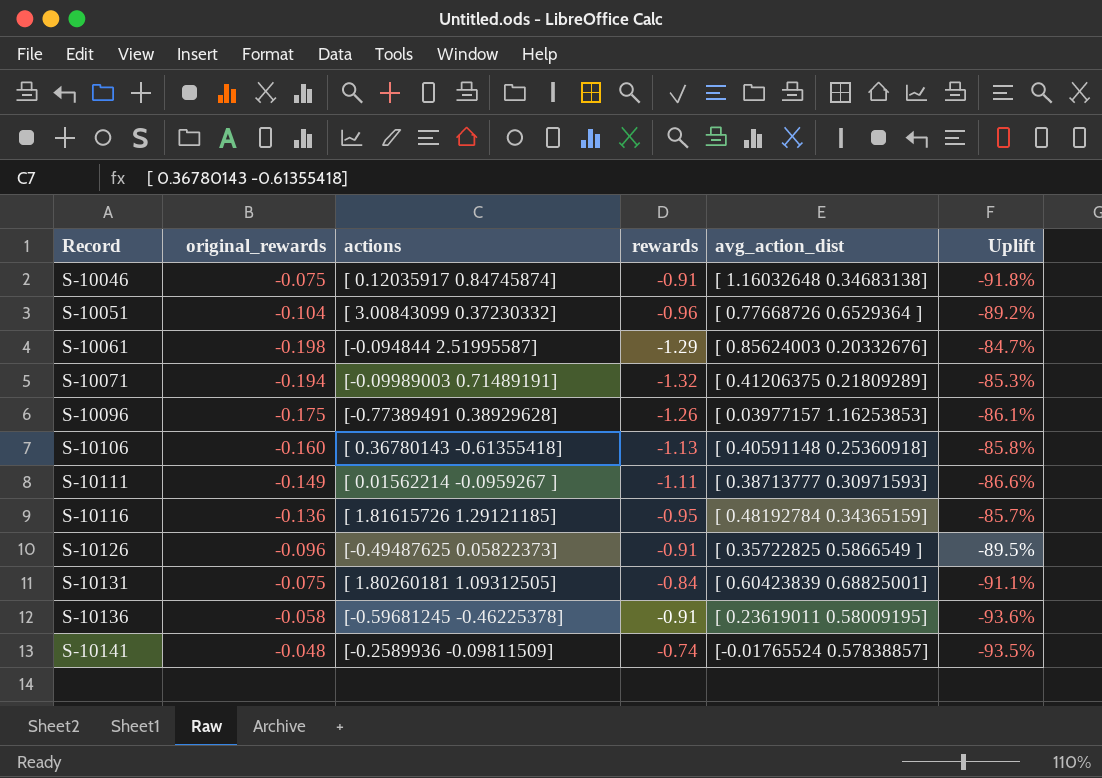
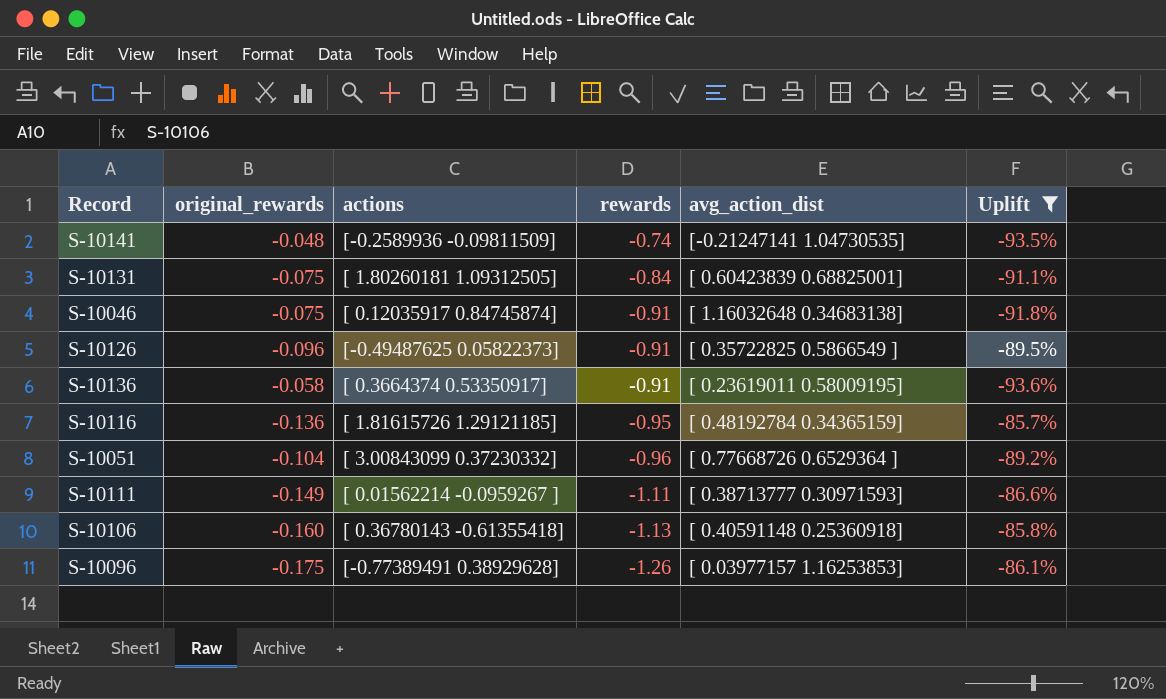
filter: none -> Uplift <= -85.7%
row order: Record ascending -> rewards descending
S-10141 | avg_action_dist: [-0.01765524 0.57838857] -> [-0.21247141 1.04730535]
S-10136 | actions: [-0.59681245 -0.46225378] -> [ 0.3664374 0.53350917]

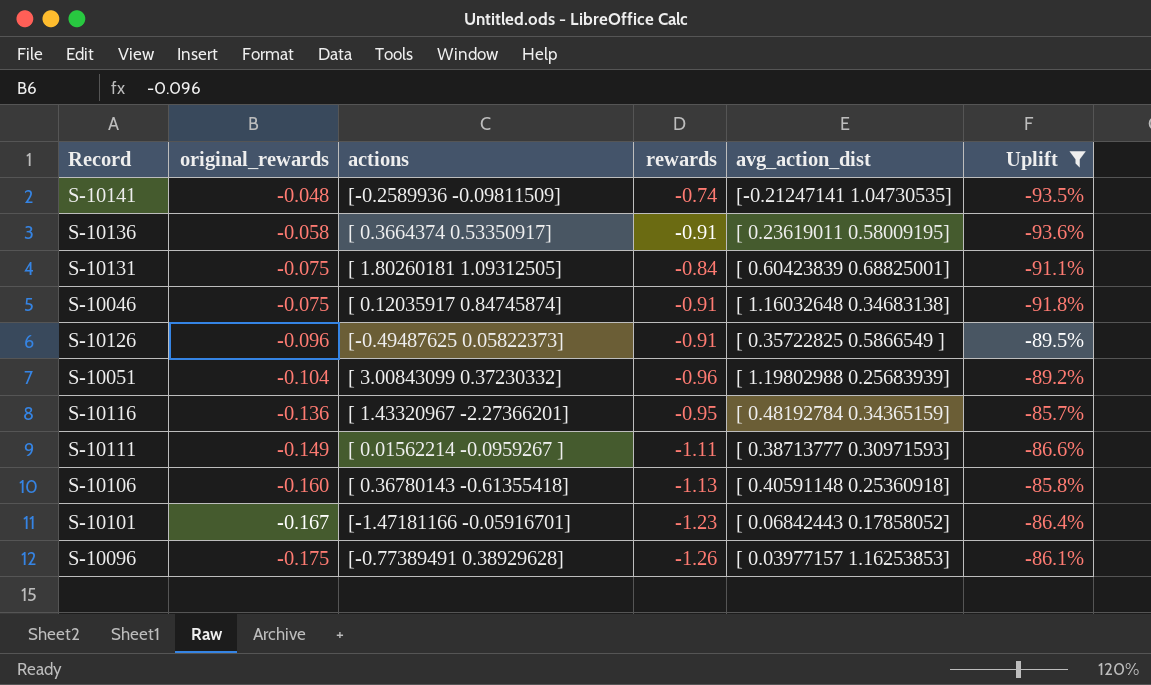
row order: rewards descending -> original_rewards descending
S-10051 | avg_action_dist: [ 0.77668726 0.6529364 ] -> [ 1.19802988 0.25683939]
S-10116 | actions: [ 1.81615726 1.29121185] -> [ 1.43320967 -2.27366201]
row S-10101: none -> -0.167 | [-1.47181166 -0.05916701] | -1.23 | [ 0.06842443 0.17858052] | -86.4%

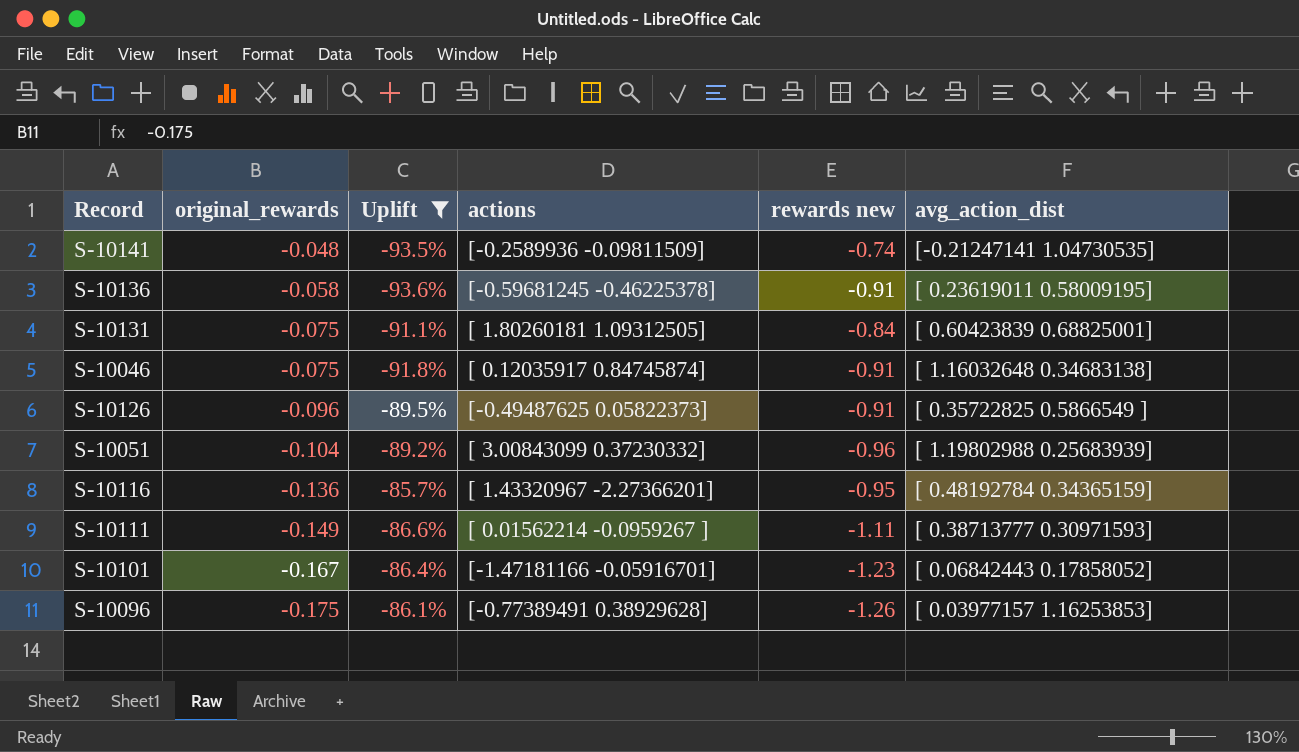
column Uplift | position: 6 -> 3
column name: rewards -> rewards new
row S-10106: -0.160 | [ 0.36780143 -0.61355418] | -1.13 | [ 0.40591148 0.25360918] | -85.8% -> none
S-10136 | actions: [ 0.3664374 0.53350917] -> [-0.59681245 -0.46225378]

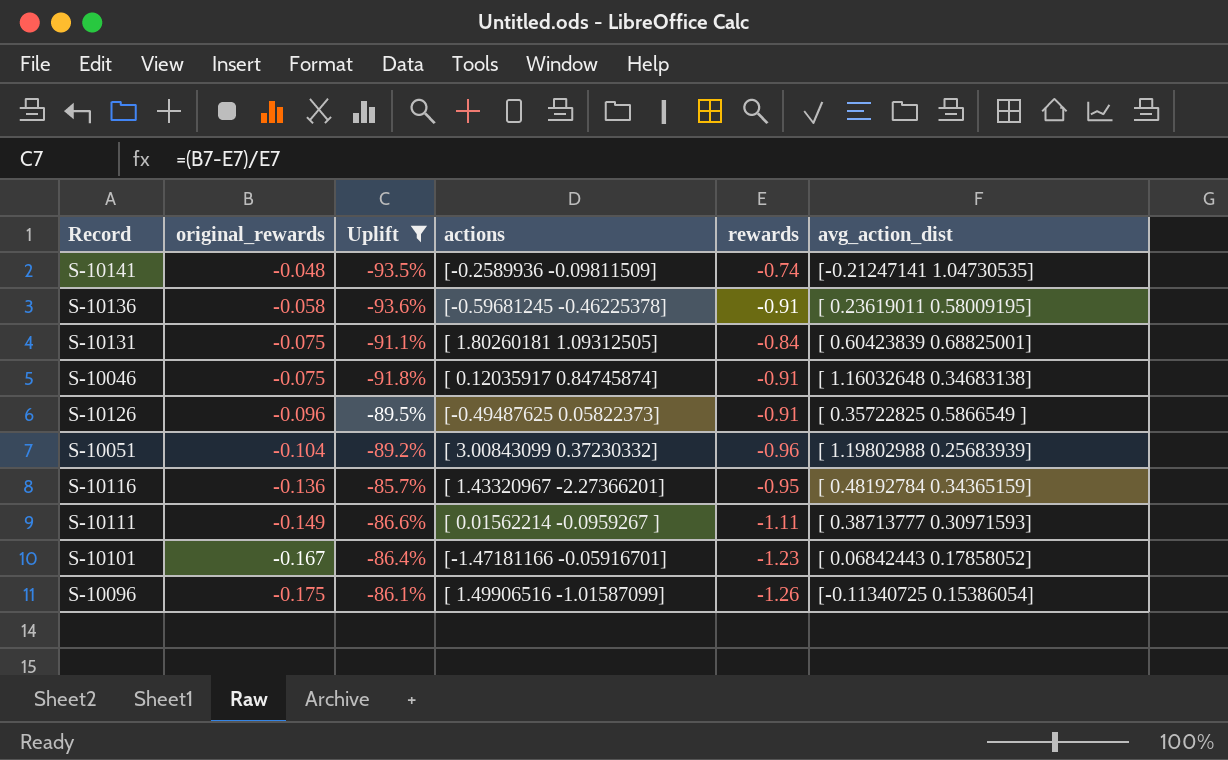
column name: rewards new -> rewards
S-10096 | actions: [-0.77389491 0.38929628] -> [ 1.49906516 -1.01587099]
S-10096 | avg_action_dist: [ 0.03977157 1.16253853] -> [-0.11340725 0.15386054]

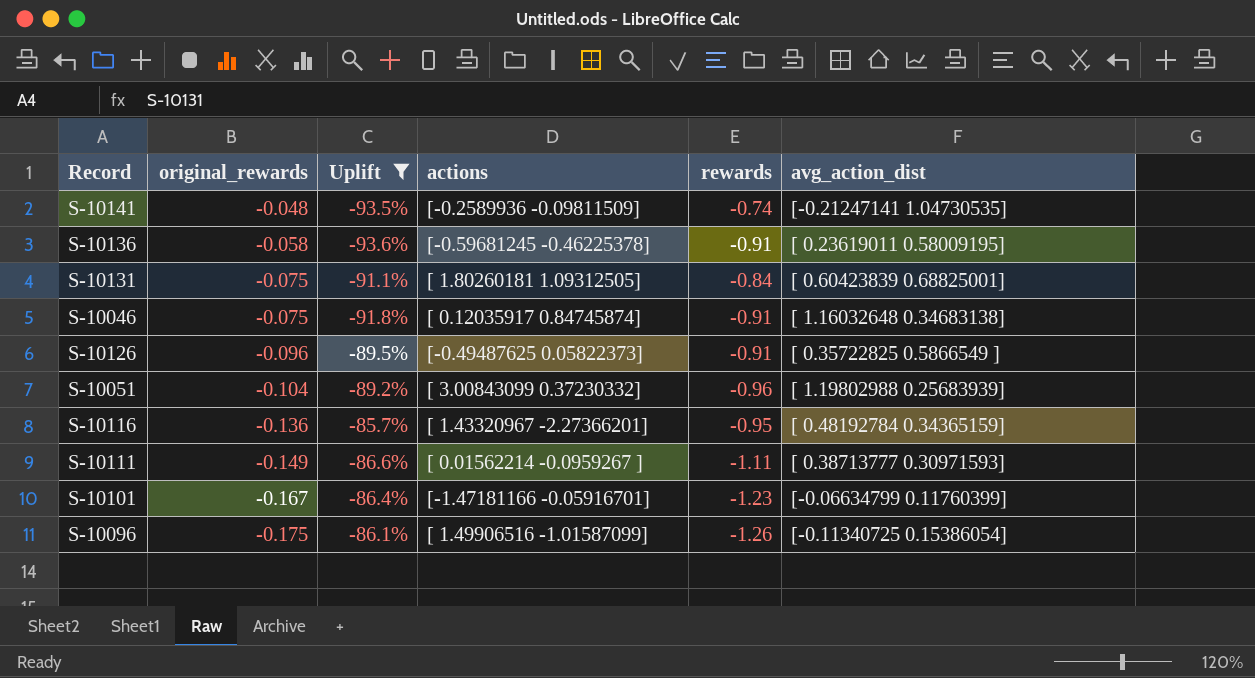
S-10101 | avg_action_dist: [ 0.06842443 0.17858052] -> [-0.06634799 0.11760399]

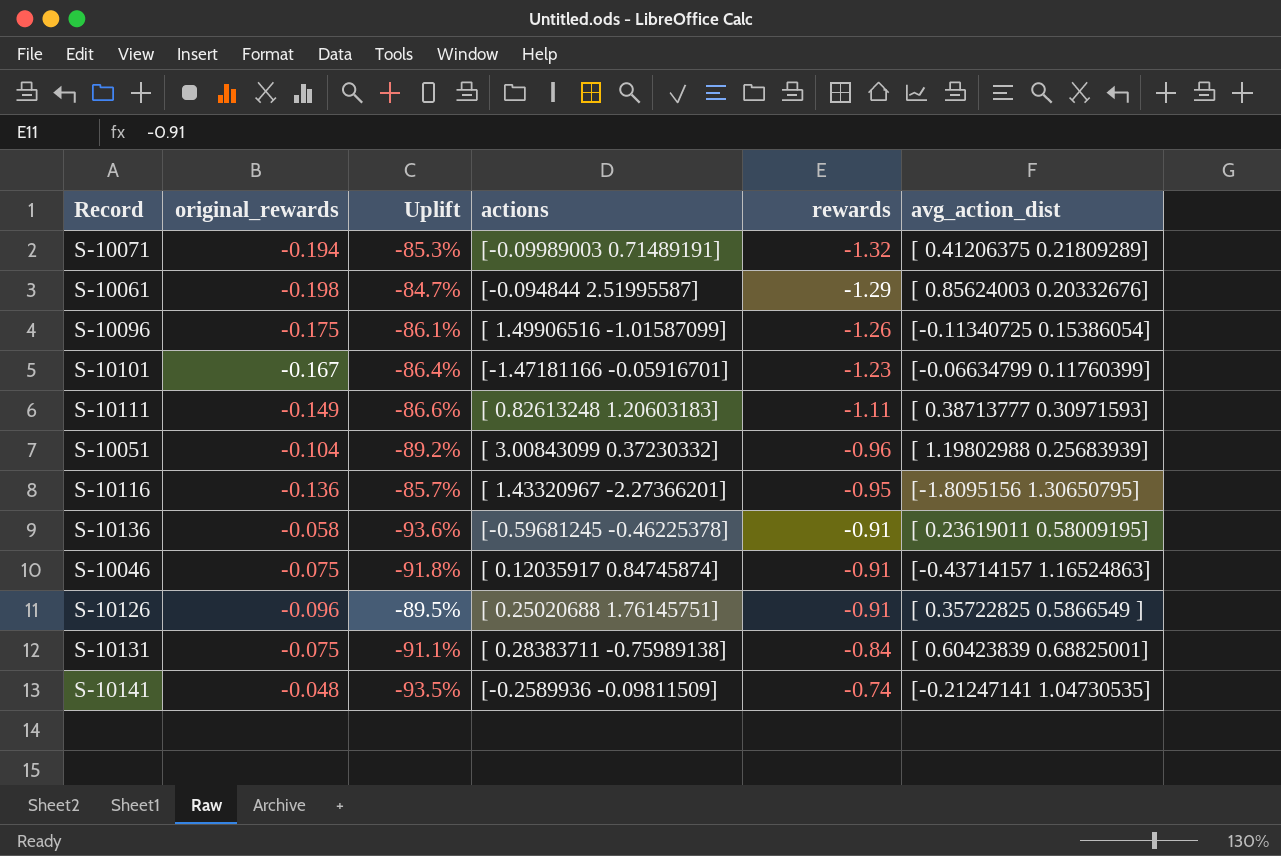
filter: Uplift <= -85.7% -> none
row order: original_rewards descending -> rewards ascending
S-10111 | actions: [ 0.01562214 -0.0959267 ] -> [ 0.82613248 1.20603183]
S-10116 | avg_action_dist: [ 0.48192784 0.34365159] -> [-1.8095156 1.30650795]
S-10046 | avg_action_dist: [ 1.16032648 0.34683138] -> [-0.43714157 1.16524863]
S-10126 | actions: [-0.49487625 0.05822373] -> [ 0.25020688 1.76145751]
S-10131 | actions: [ 1.80260181 1.09312505] -> [ 0.28383711 -0.75989138]

